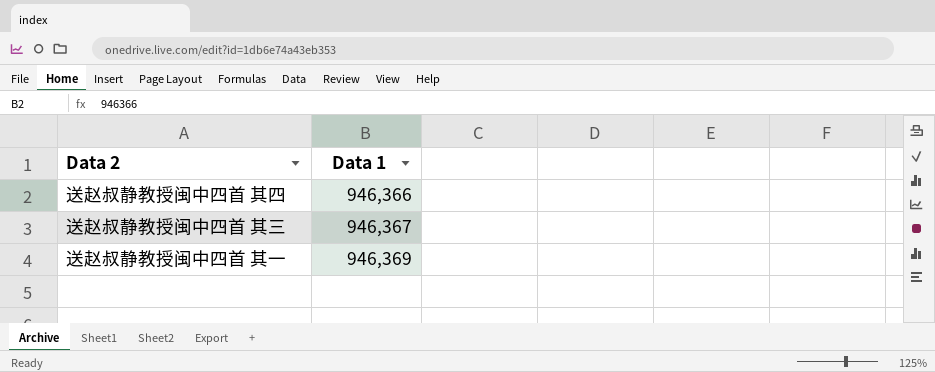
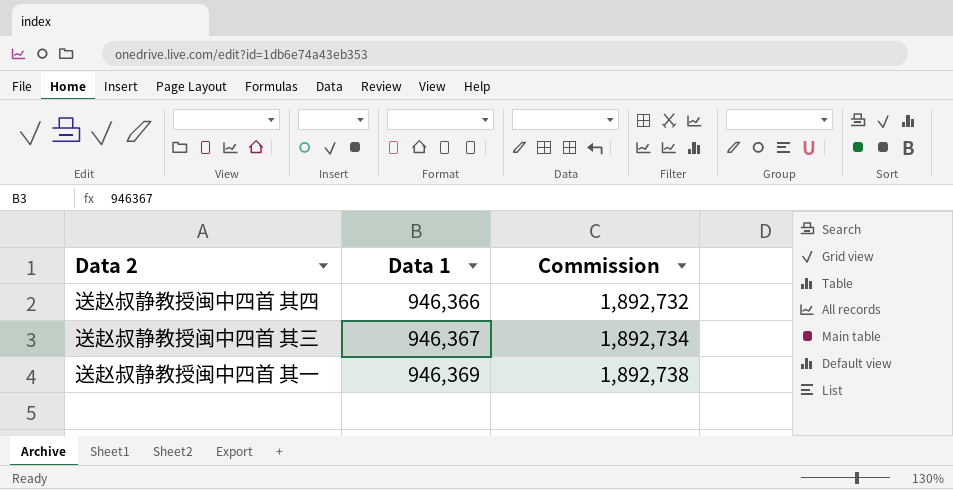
column Commission | formula: none -> [Data 1] * 2

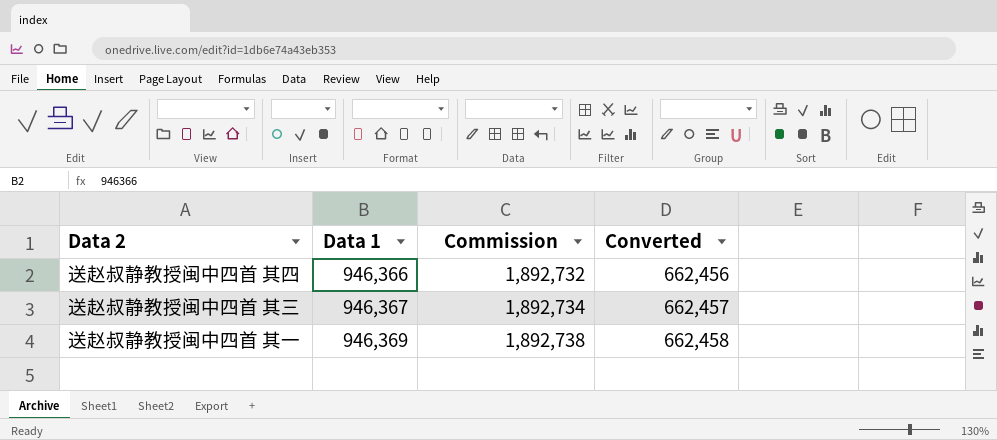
column Converted | formula: none -> [Data 1] * 0.7

